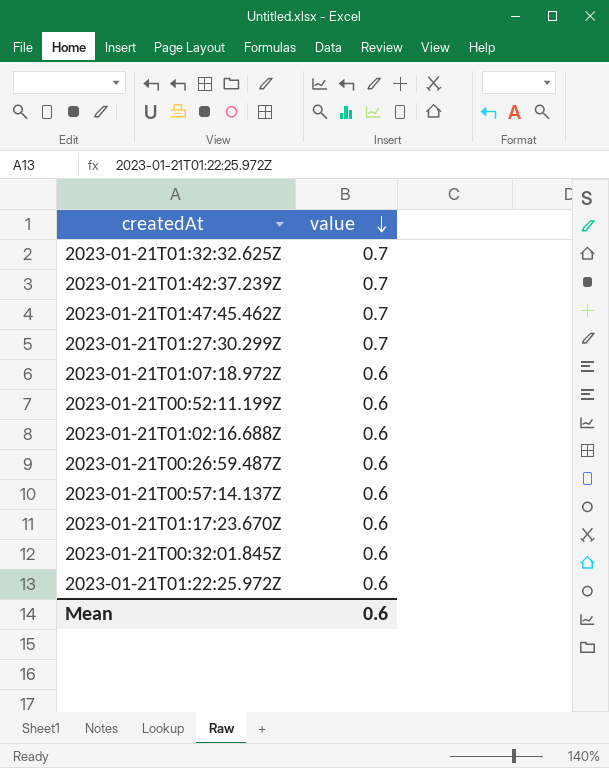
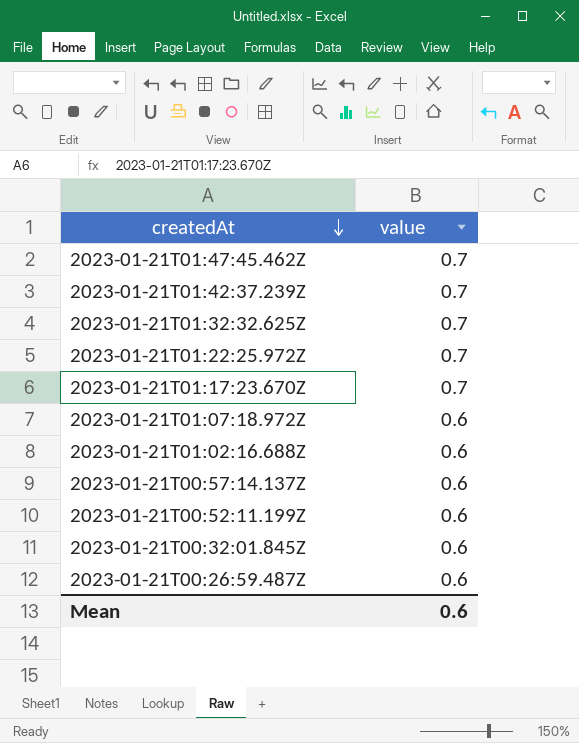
row order: value descending -> createdAt descending
row 2023-01-21T01:27:30.299Z: 0.7 -> none
2023-01-21T01:22:25.972Z | value: 0.6 -> 0.7
2023-01-21T01:17:23.670Z | value: 0.6 -> 0.7

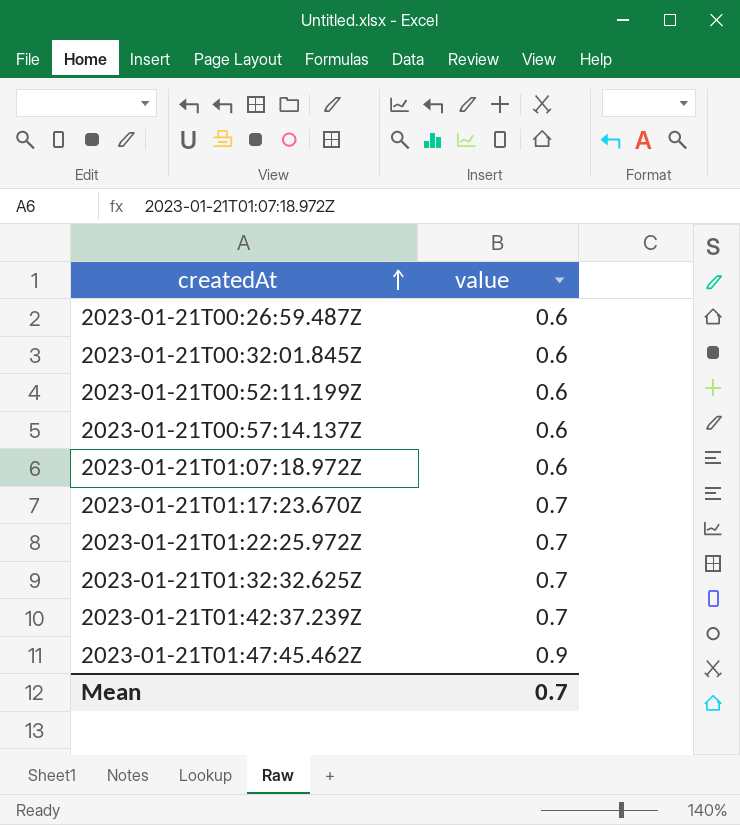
row order: createdAt descending -> createdAt ascending
row 2023-01-21T01:02:16.688Z: 0.6 -> none
2023-01-21T01:47:45.462Z | value: 0.7 -> 0.9
Mean | value: 0.6 -> 0.7

